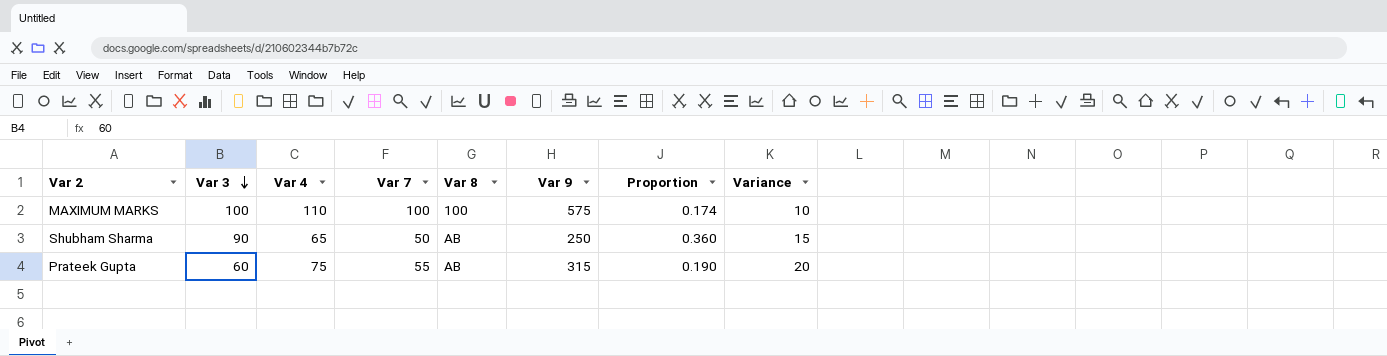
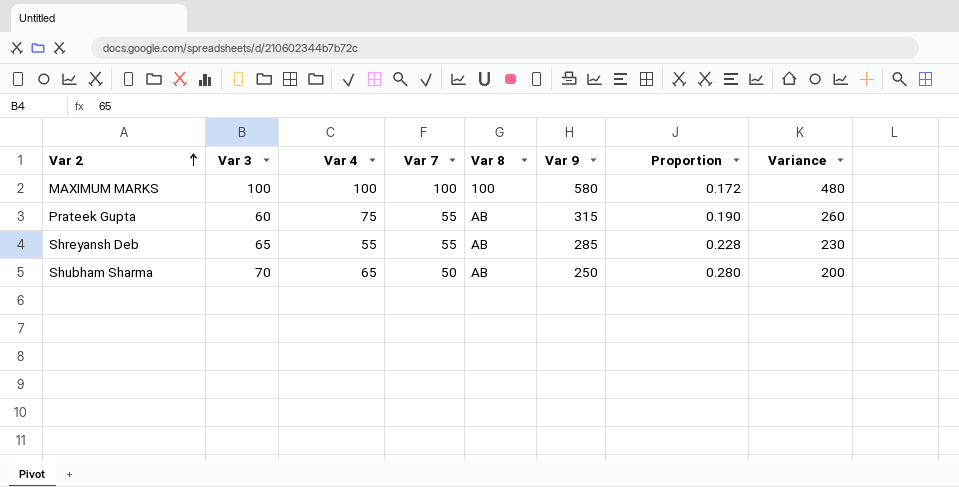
row order: Var 3 descending -> Var 2 ascending
column Variance | formula: [Var 4] - [Var 7] -> [Var 9] - [Var 7]
MAXIMUM MARKS | Var 4: 110 -> 100
MAXIMUM MARKS | Var 9: 575 -> 580
MAXIMUM MARKS | Proportion: 0.174 -> 0.172
row Shreyansh Deb: none -> 65 | 55 | 55 | AB | 285 | 0.228 | 230
Shubham Sharma | Var 3: 90 -> 70
Shubham Sharma | Proportion: 0.360 -> 0.280

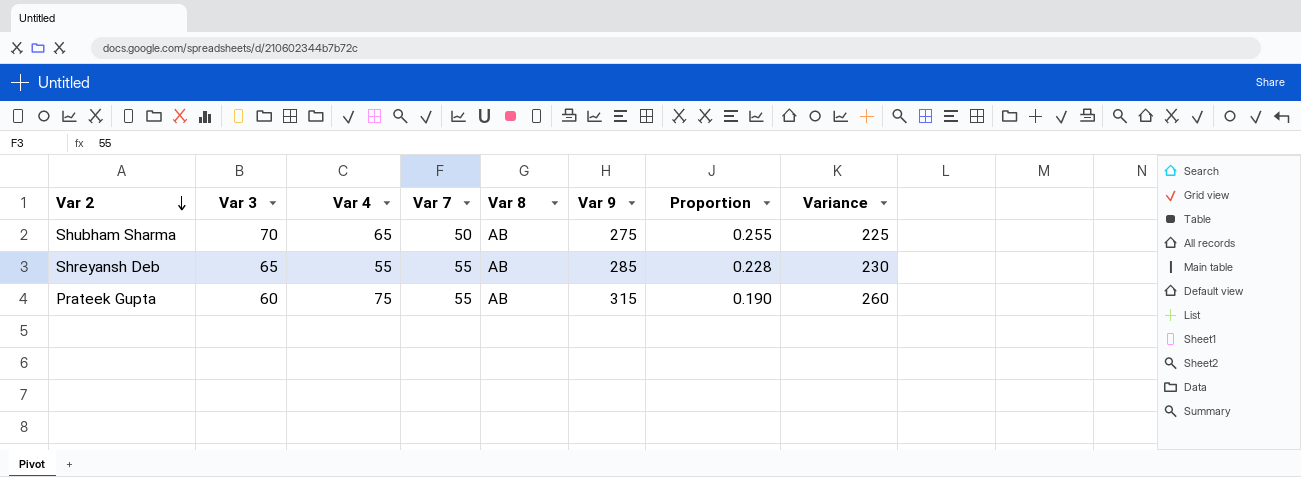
row order: Var 2 ascending -> Var 2 descending
row MAXIMUM MARKS: 100 | 100 | 100 | 100 | 580 | 0.172 | 480 -> none
Shubham Sharma | Var 9: 250 -> 275
Shubham Sharma | Proportion: 0.280 -> 0.255
Shubham Sharma | Variance: 200 -> 225

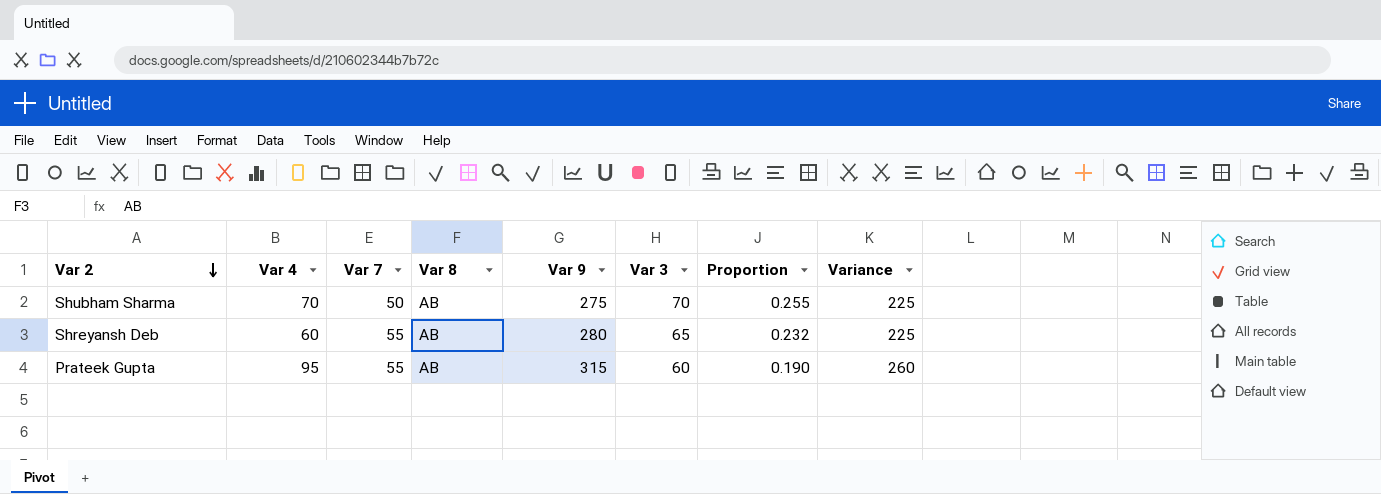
column Var 3 | position: 2 -> 6
Shubham Sharma | Var 4: 65 -> 70
Shreyansh Deb | Var 4: 55 -> 60
Shreyansh Deb | Var 9: 285 -> 280
Shreyansh Deb | Proportion: 0.228 -> 0.232
Shreyansh Deb | Variance: 230 -> 225
Prateek Gupta | Var 4: 75 -> 95

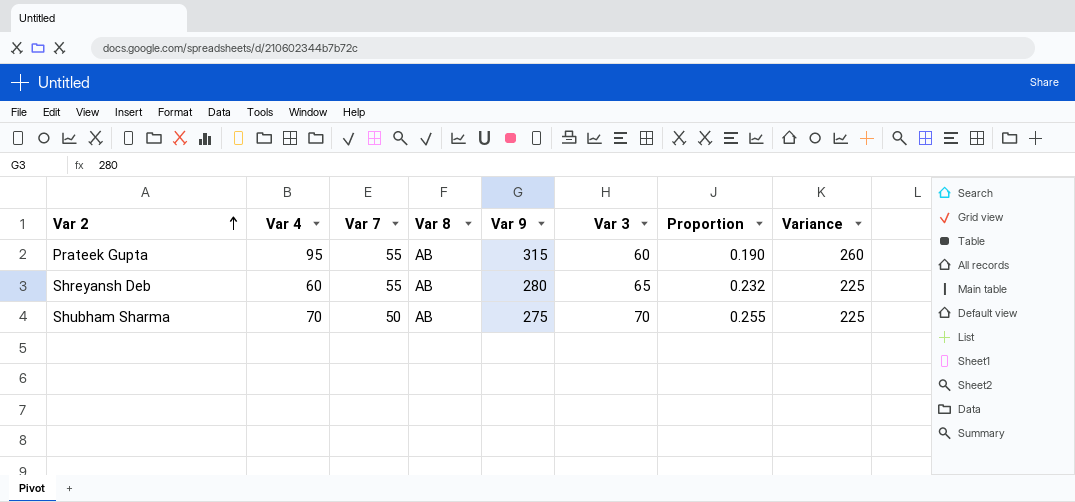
row order: Var 2 descending -> Var 2 ascending

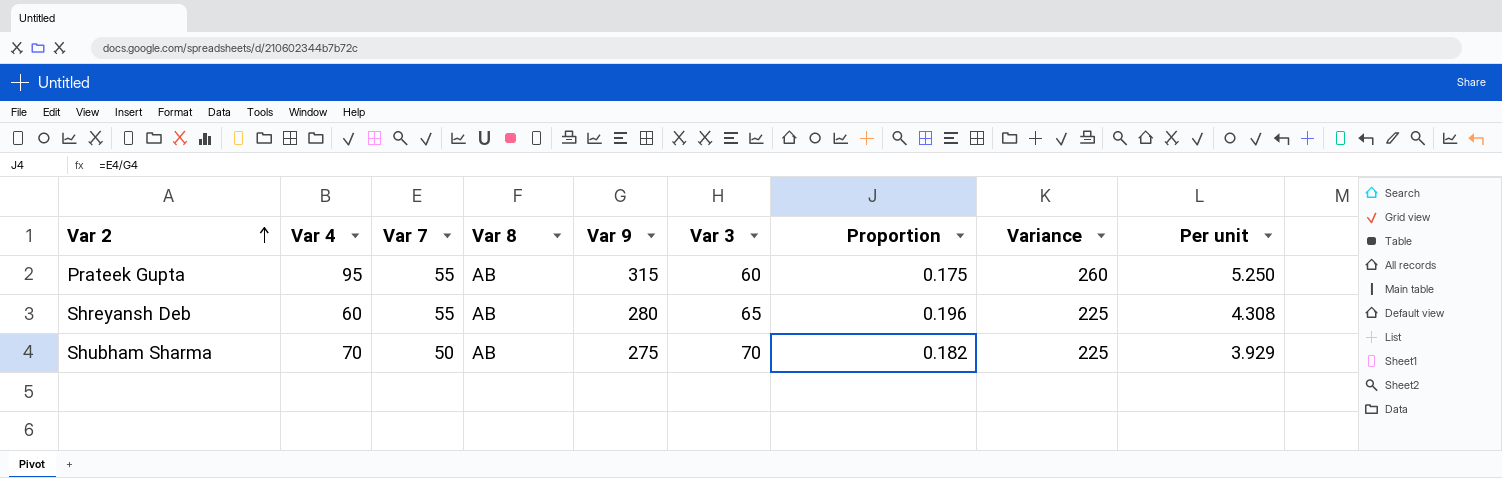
column Proportion | formula: [Var 3] / [Var 9] -> [Var 7] / [Var 9]
column Per unit | formula: none -> [Var 9] / [Var 3]

